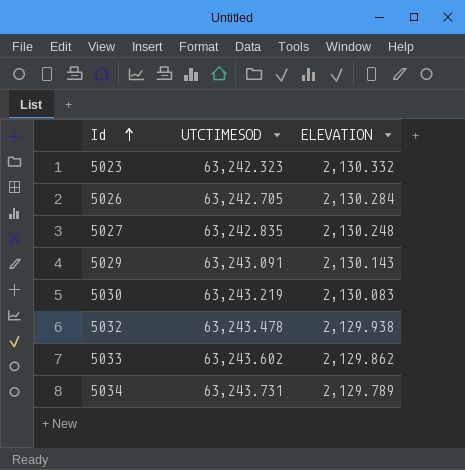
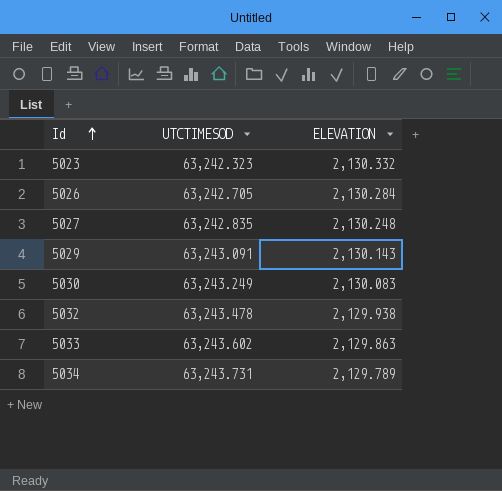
5030 | UTCTIMESOD: 63,243.219 -> 63,243.249
5033 | ELEVATION: 2,129.862 -> 2,129.863

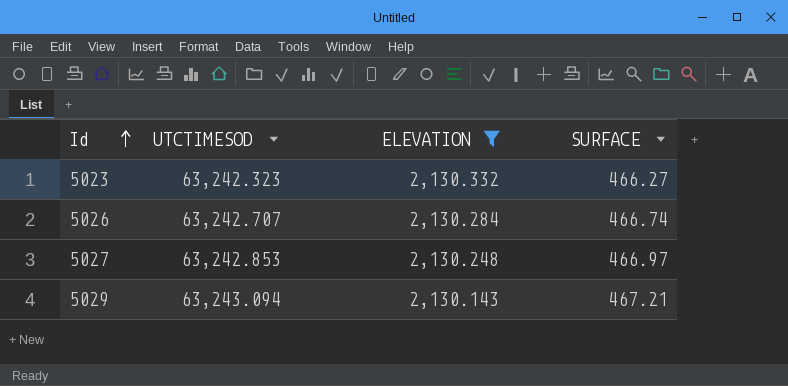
filter: none -> ELEVATION >= 2,130.143
column SURFACE | position: none -> 4
5026 | UTCTIMESOD: 63,242.705 -> 63,242.707
5027 | UTCTIMESOD: 63,242.835 -> 63,242.853
5029 | UTCTIMESOD: 63,243.091 -> 63,243.094

